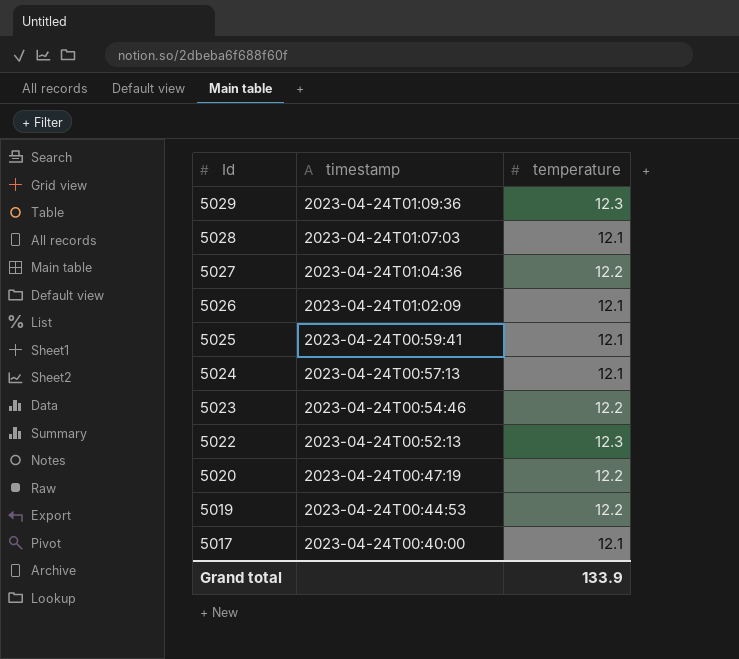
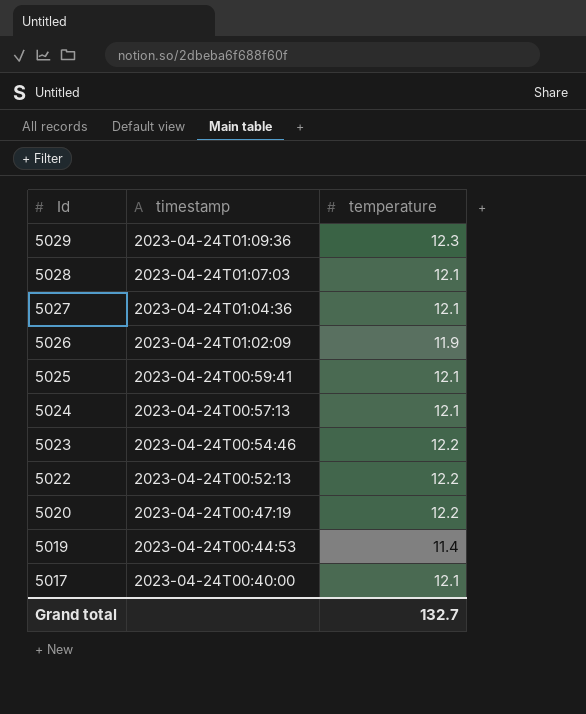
5027 | temperature: 12.2 -> 12.1
5026 | temperature: 12.1 -> 11.9
5022 | temperature: 12.3 -> 12.2
5019 | temperature: 12.2 -> 11.4
Grand total | temperature: 133.9 -> 132.7

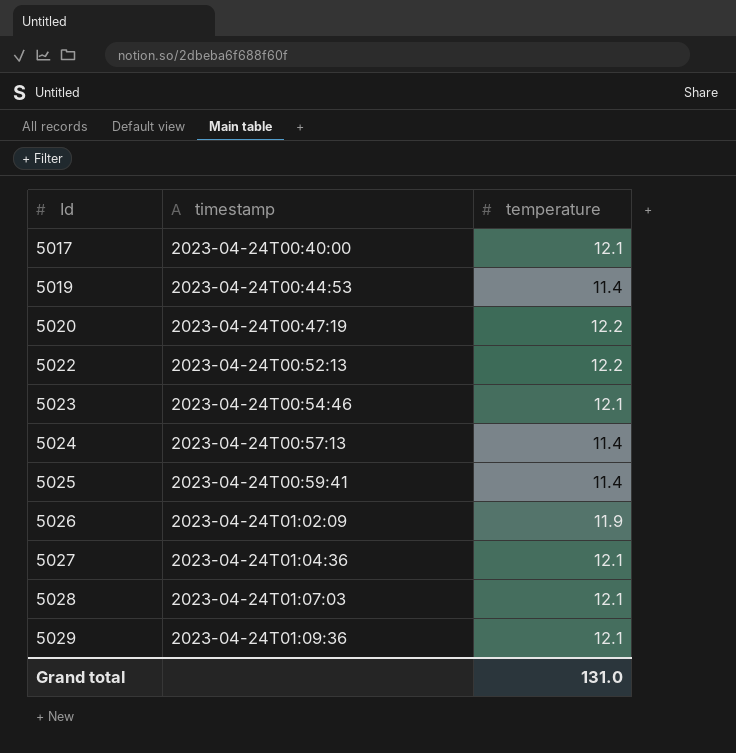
row order: Id descending -> Id ascending
5023 | temperature: 12.2 -> 12.1
5024 | temperature: 12.1 -> 11.4
5025 | temperature: 12.1 -> 11.4
5029 | temperature: 12.3 -> 12.1
Grand total | temperature: 132.7 -> 131.0

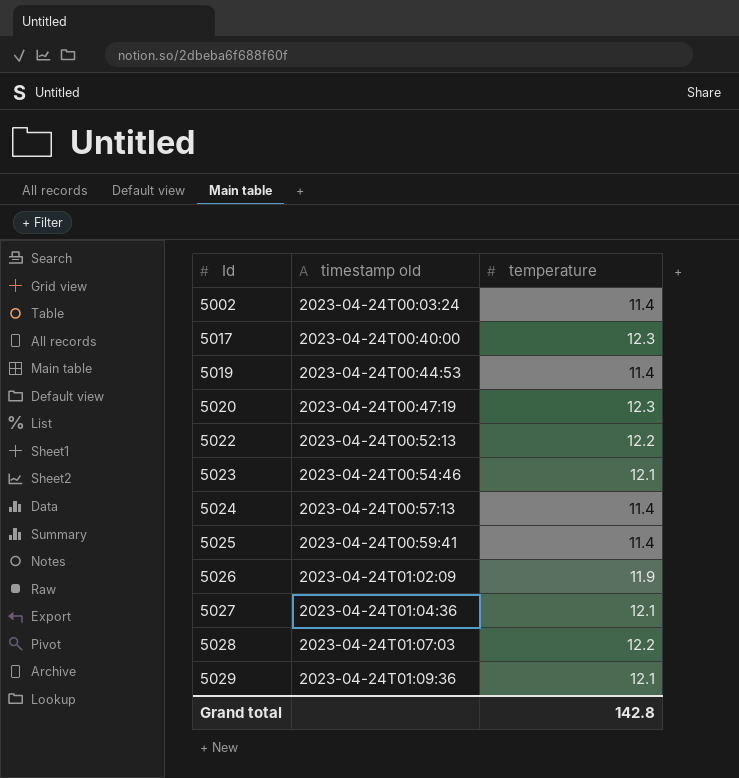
column name: timestamp -> timestamp old
row 5002: none -> 2023-04-24T00:03:24 | 11.4
5017 | temperature: 12.1 -> 12.3
5020 | temperature: 12.2 -> 12.3
5028 | temperature: 12.1 -> 12.2
Grand total | temperature: 131.0 -> 142.8

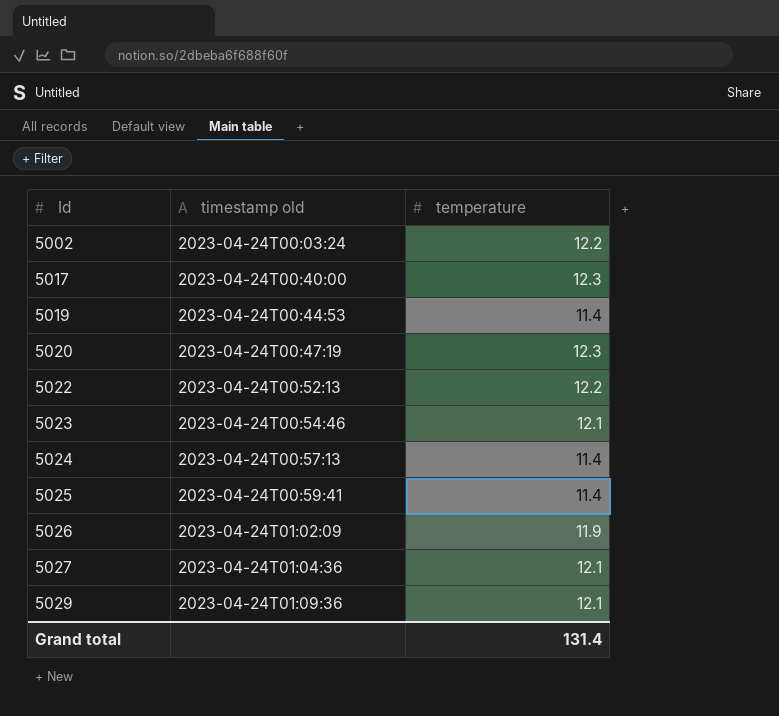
row 5028: 2023-04-24T01:07:03 | 12.2 -> none
5002 | temperature: 11.4 -> 12.2
Grand total | temperature: 142.8 -> 131.4

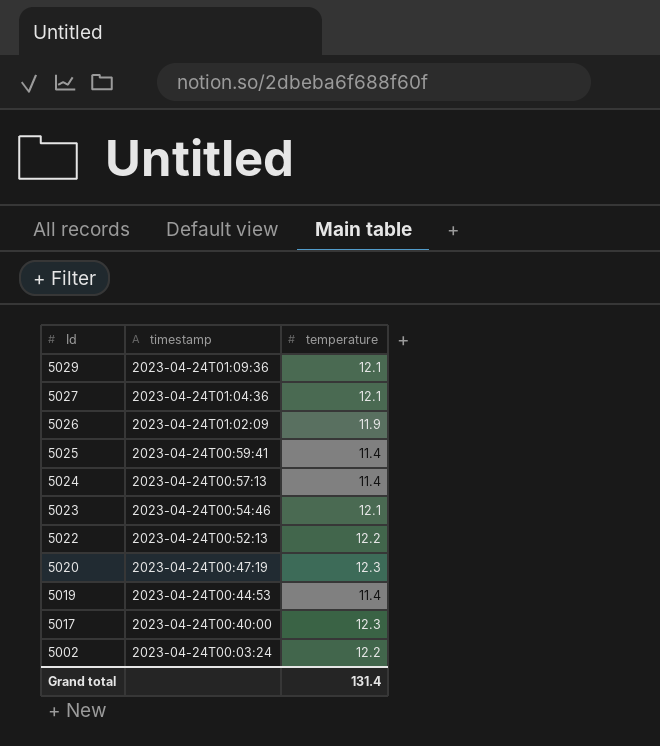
row order: Id ascending -> Id descending
column name: timestamp old -> timestamp

